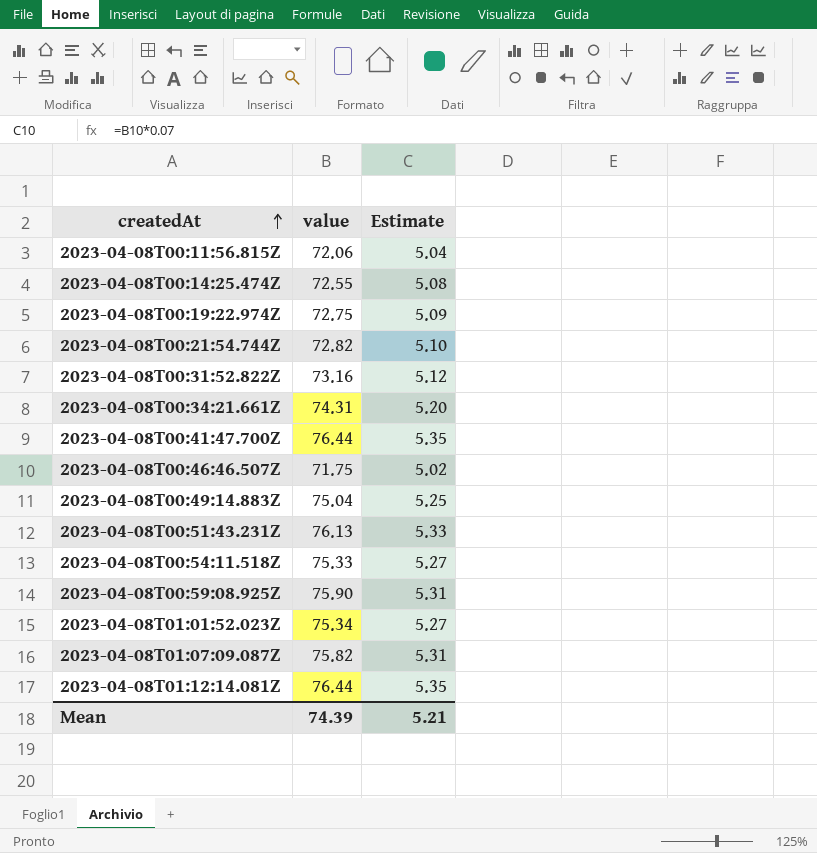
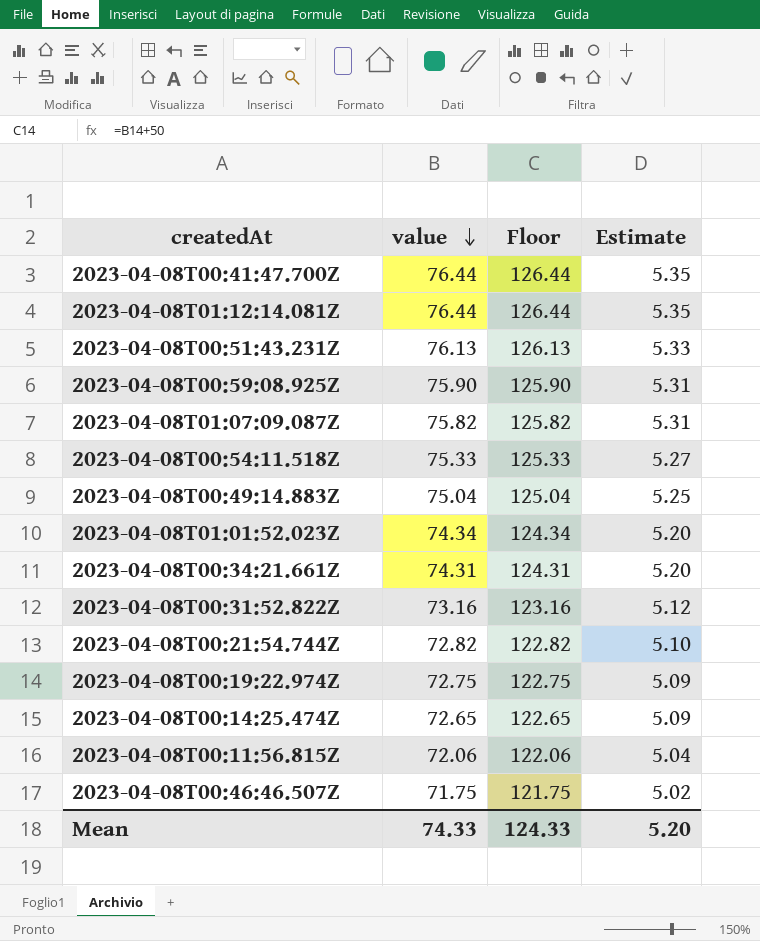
row order: createdAt ascending -> value descending
column Floor | formula: none -> [value] + 50
2023-04-08T01:01:52.023Z | value: 75.34 -> 74.34
2023-04-08T01:01:52.023Z | Estimate: 5.27 -> 5.20
2023-04-08T00:14:25.474Z | value: 72.55 -> 72.65
2023-04-08T00:14:25.474Z | Estimate: 5.08 -> 5.09
Mean | value: 74.39 -> 74.33
Mean | Estimate: 5.21 -> 5.20

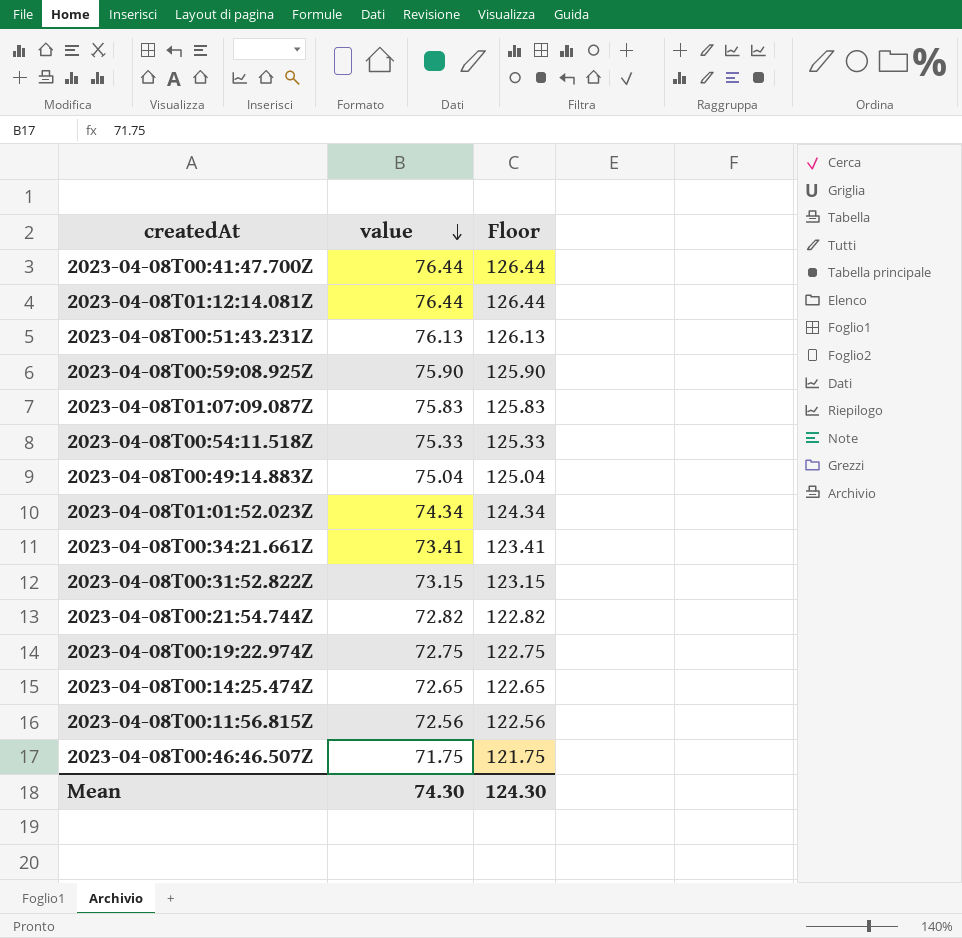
column Estimate | formula: [value] * 0.07 -> none
2023-04-08T01:07:09.087Z | value: 75.82 -> 75.83
2023-04-08T01:07:09.087Z | Floor: 125.82 -> 125.83
2023-04-08T00:34:21.661Z | value: 74.31 -> 73.41
2023-04-08T00:34:21.661Z | Floor: 124.31 -> 123.41
2023-04-08T00:31:52.822Z | value: 73.16 -> 73.15
2023-04-08T00:31:52.822Z | Floor: 123.16 -> 123.15
2023-04-08T00:11:56.815Z | value: 72.06 -> 72.56
2023-04-08T00:11:56.815Z | Floor: 122.06 -> 122.56
Mean | value: 74.33 -> 74.30
Mean | Floor: 124.33 -> 124.30

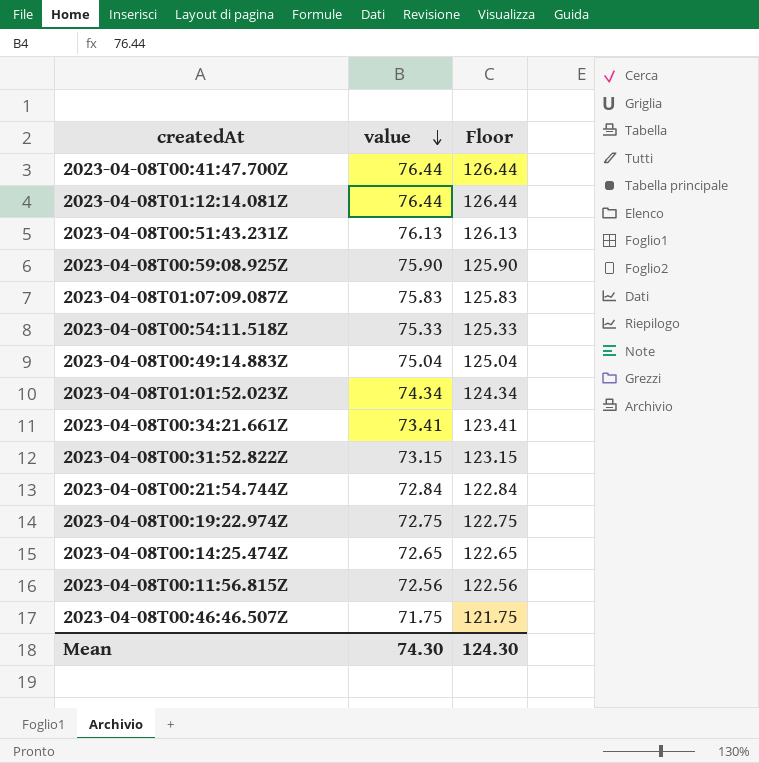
2023-04-08T00:21:54.744Z | value: 72.82 -> 72.84
2023-04-08T00:21:54.744Z | Floor: 122.82 -> 122.84

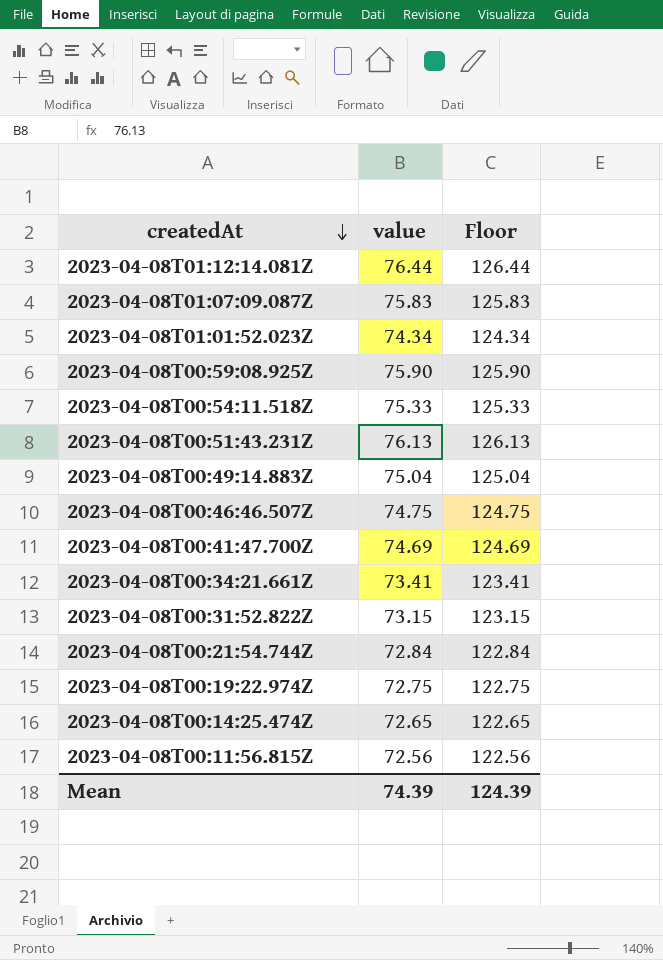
row order: value descending -> createdAt descending
2023-04-08T00:46:46.507Z | value: 71.75 -> 74.75
2023-04-08T00:46:46.507Z | Floor: 121.75 -> 124.75
2023-04-08T00:41:47.700Z | value: 76.44 -> 74.69
2023-04-08T00:41:47.700Z | Floor: 126.44 -> 124.69
Mean | value: 74.30 -> 74.39
Mean | Floor: 124.30 -> 124.39

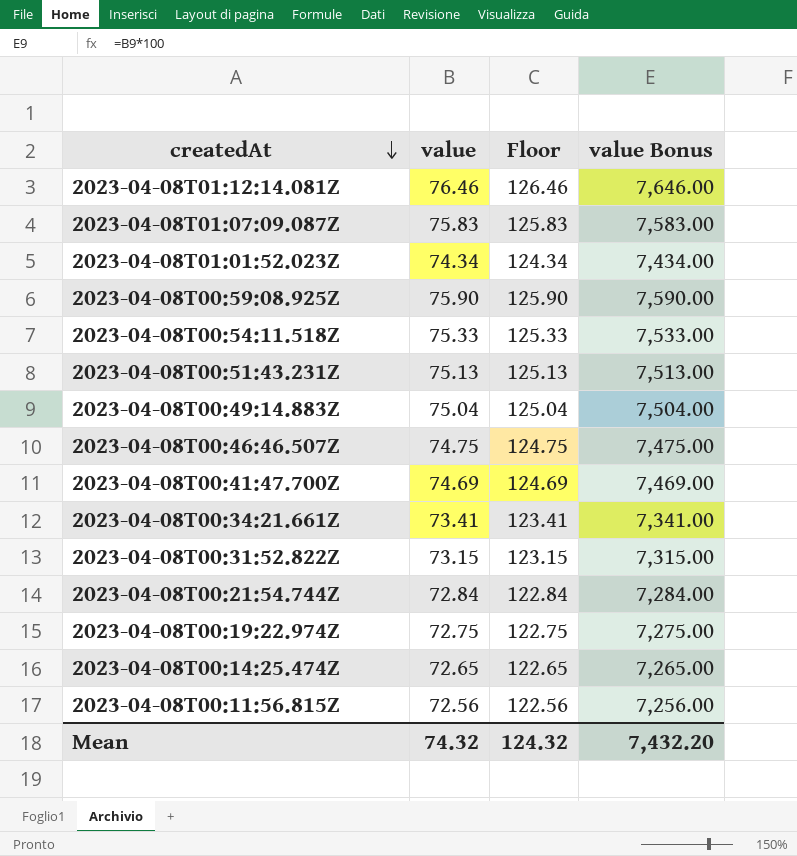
column value Bonus | formula: none -> [value] * 100
2023-04-08T01:12:14.081Z | value: 76.44 -> 76.46
2023-04-08T01:12:14.081Z | Floor: 126.44 -> 126.46
2023-04-08T00:51:43.231Z | value: 76.13 -> 75.13
2023-04-08T00:51:43.231Z | Floor: 126.13 -> 125.13
Mean | value: 74.39 -> 74.32
Mean | Floor: 124.39 -> 124.32

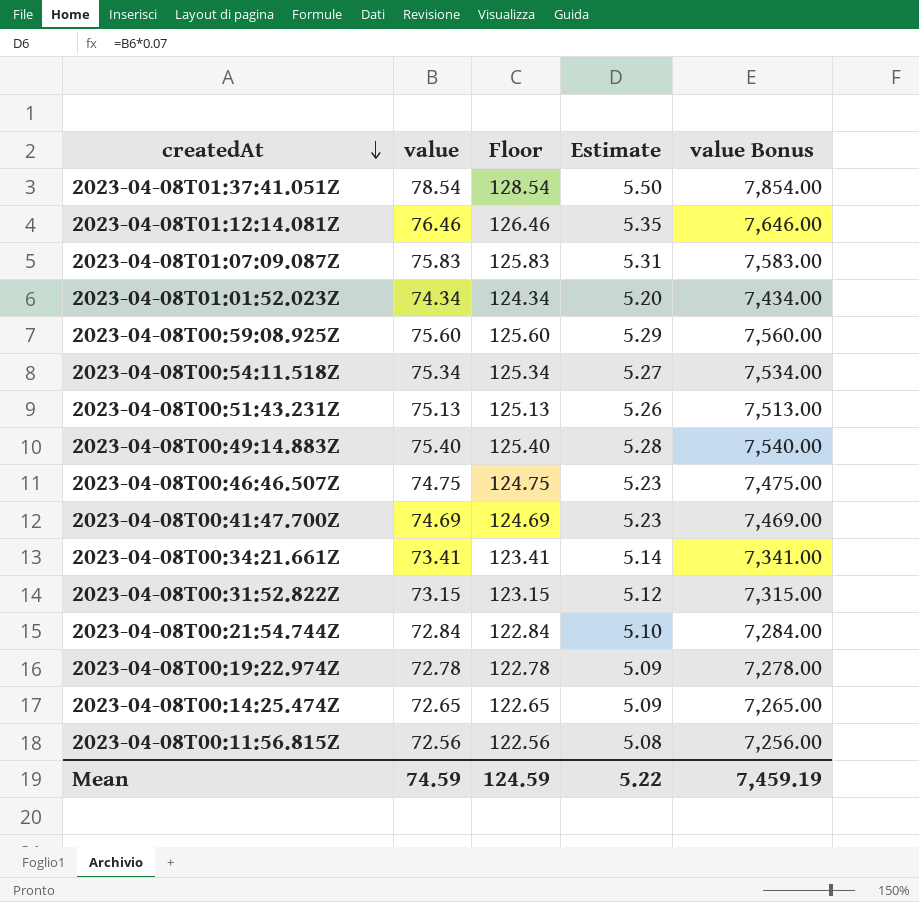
column Estimate | formula: none -> [value] * 0.07
row 2023-04-08T01:37:41.051Z: none -> 78.54 | 128.54 | 5.50 | 7,854.00
2023-04-08T00:59:08.925Z | value: 75.90 -> 75.60
2023-04-08T00:59:08.925Z | Floor: 125.90 -> 125.60
2023-04-08T00:59:08.925Z | value Bonus: 7,590.00 -> 7,560.00
2023-04-08T00:54:11.518Z | value: 75.33 -> 75.34
2023-04-08T00:54:11.518Z | Floor: 125.33 -> 125.34
2023-04-08T00:54:11.518Z | value Bonus: 7,533.00 -> 7,534.00
2023-04-08T00:49:14.883Z | value: 75.04 -> 75.40
2023-04-08T00:49:14.883Z | Floor: 125.04 -> 125.40
2023-04-08T00:49:14.883Z | value Bonus: 7,504.00 -> 7,540.00
2023-04-08T00:19:22.974Z | value: 72.75 -> 72.78
2023-04-08T00:19:22.974Z | Floor: 122.75 -> 122.78
2023-04-08T00:19:22.974Z | value Bonus: 7,275.00 -> 7,278.00
Mean | value: 74.32 -> 74.59
Mean | Floor: 124.32 -> 124.59
Mean | value Bonus: 7,432.20 -> 7,459.19

